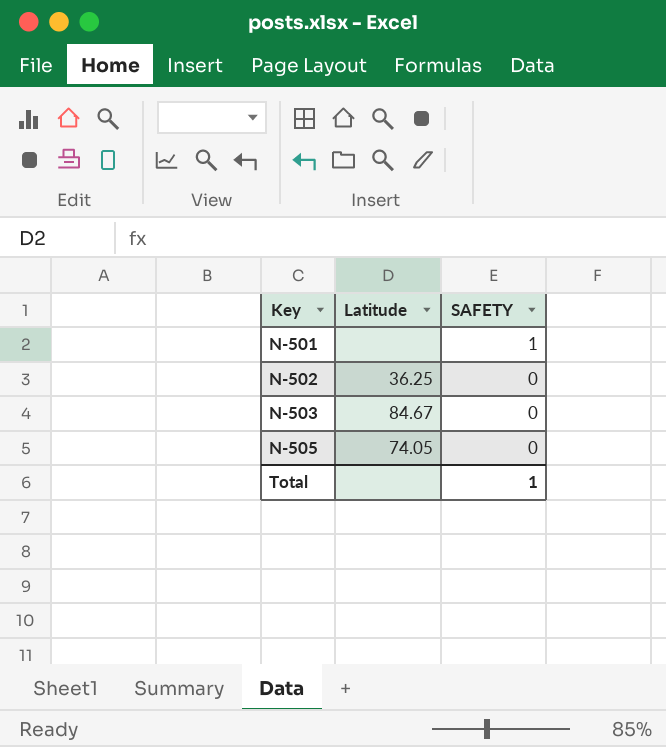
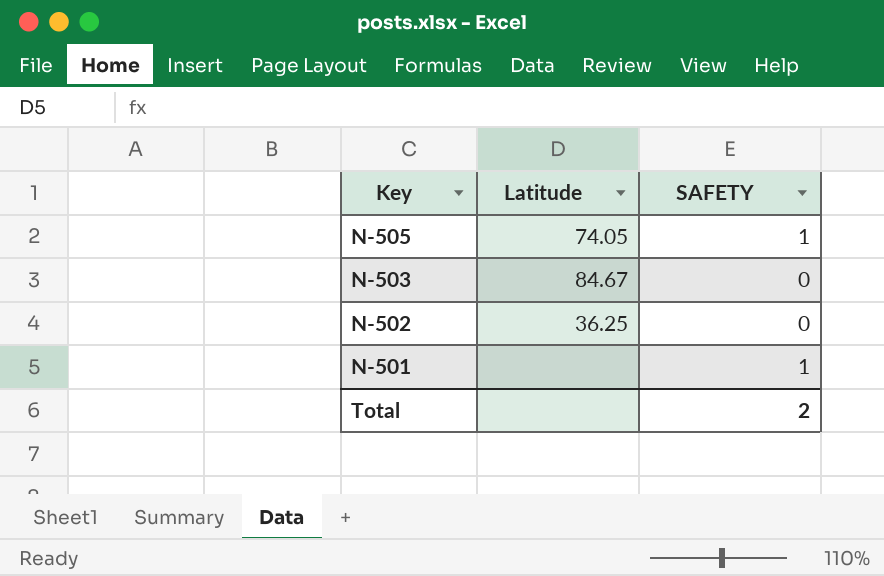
row order: Key ascending -> Key descending
N-505 | SAFETY: 0 -> 1
Total | SAFETY: 1 -> 2

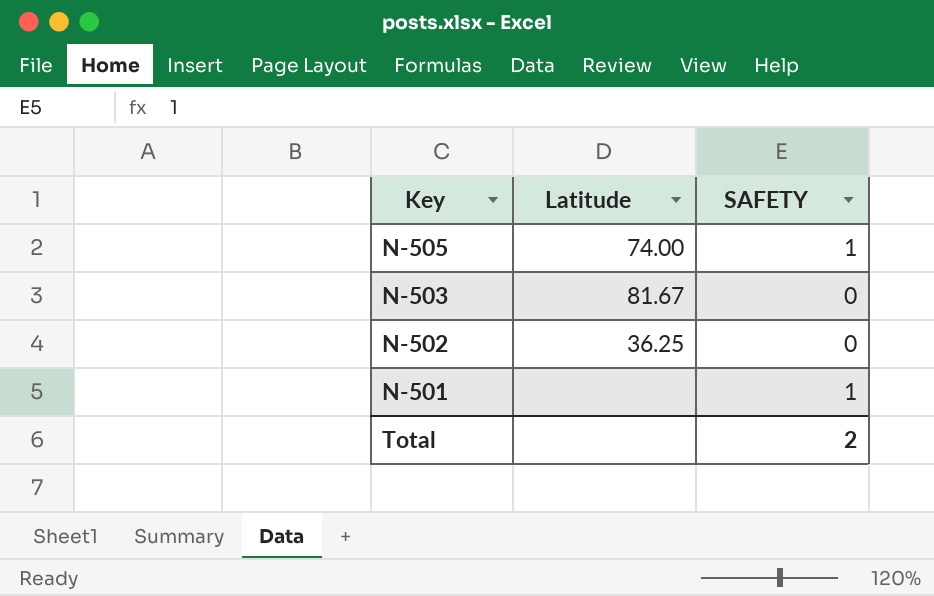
N-505 | Latitude: 74.05 -> 74.00
N-503 | Latitude: 84.67 -> 81.67

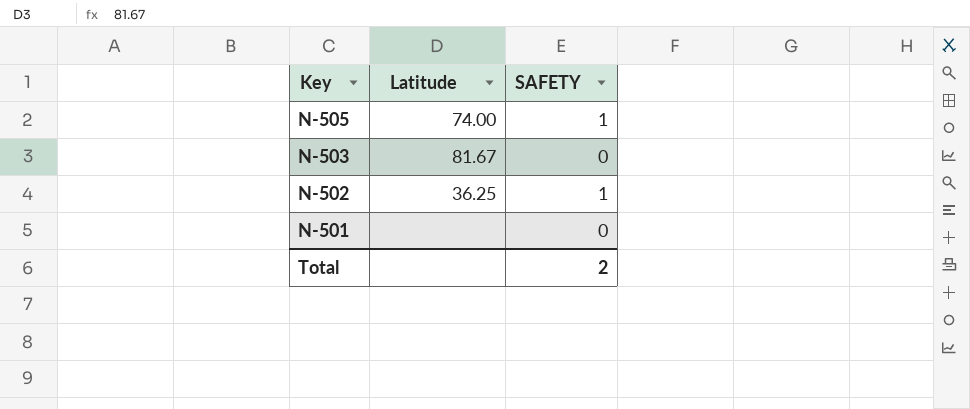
N-502 | SAFETY: 0 -> 1
N-501 | SAFETY: 1 -> 0

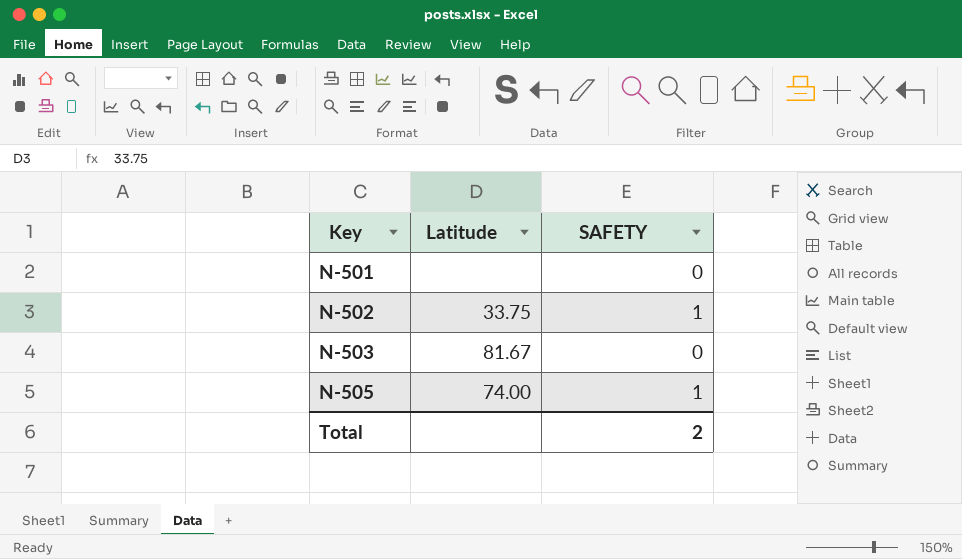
row order: Key descending -> Key ascending
N-502 | Latitude: 36.25 -> 33.75

